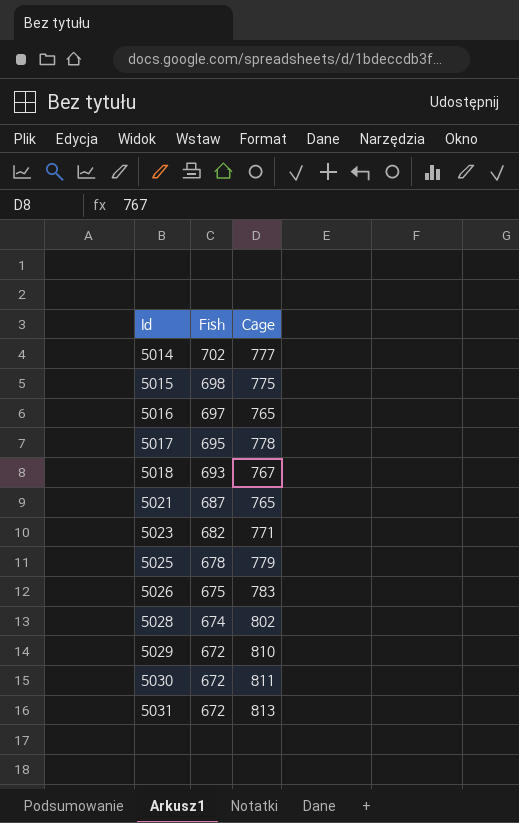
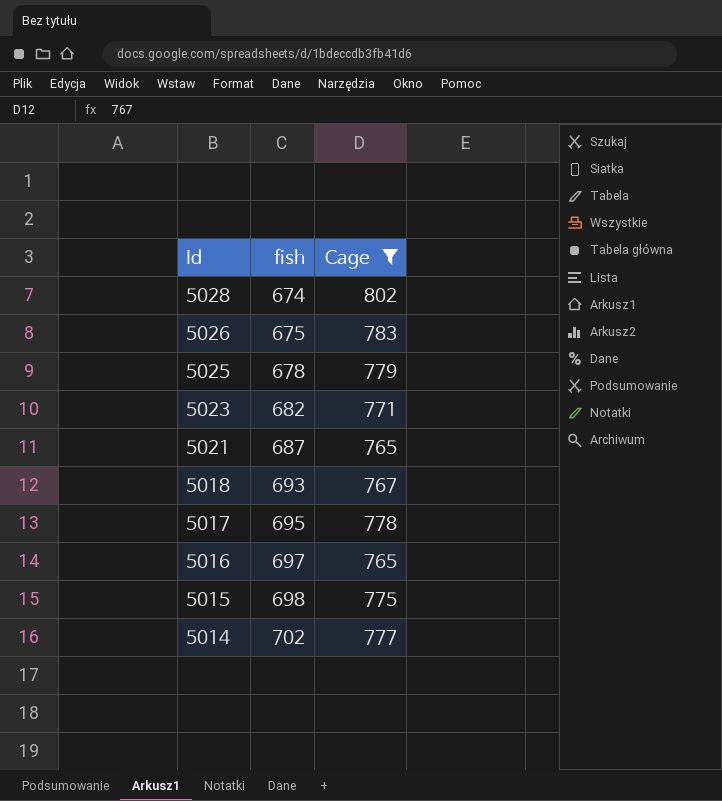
filter: none -> Cage <= 802
row order: Id ascending -> Id descending
column name: Fish -> fish

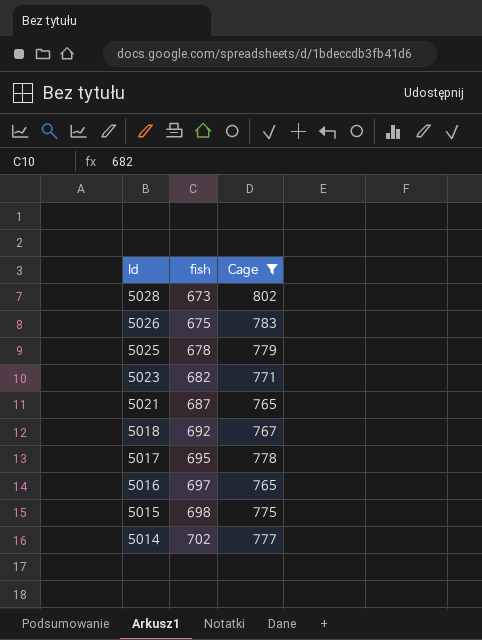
5028 | fish: 674 -> 673
5018 | fish: 693 -> 692

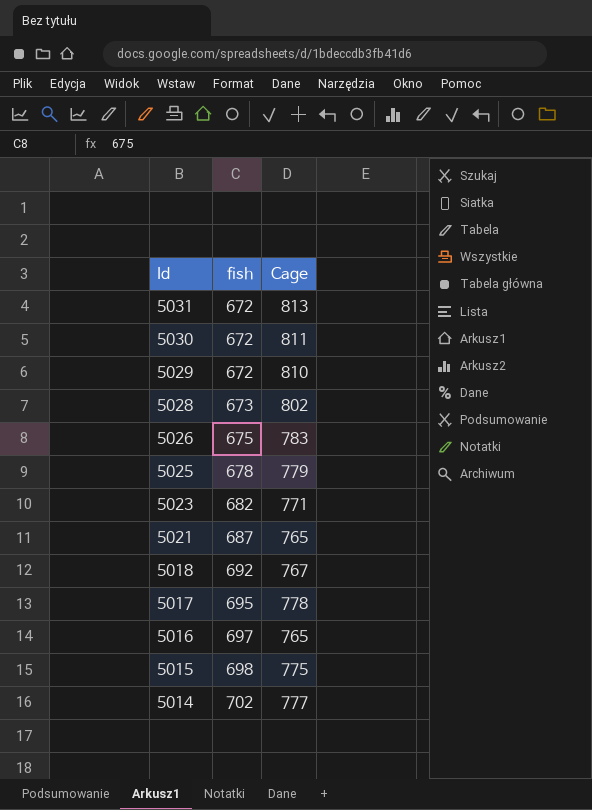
filter: Cage <= 802 -> none

